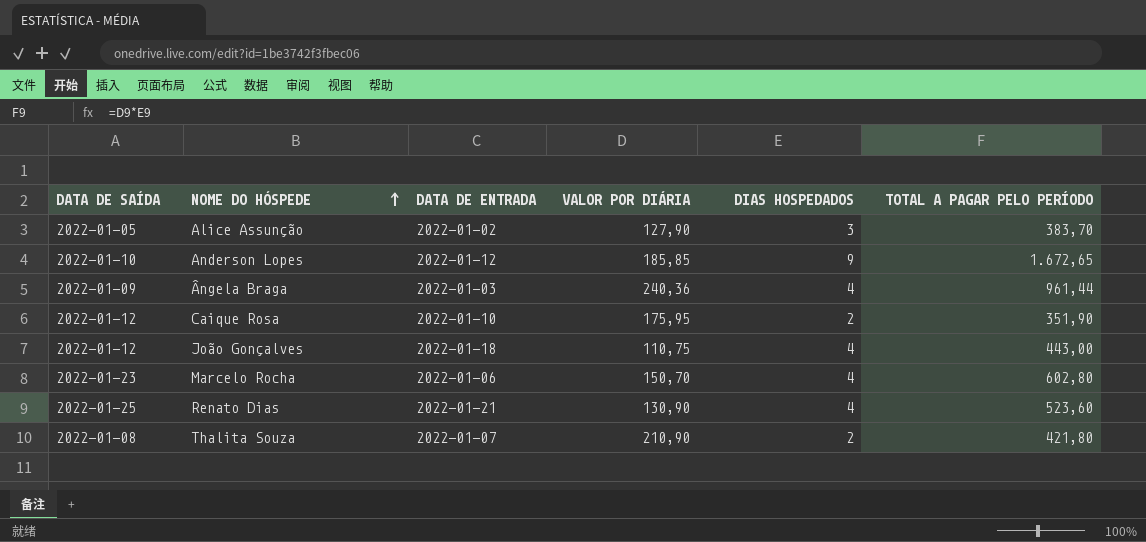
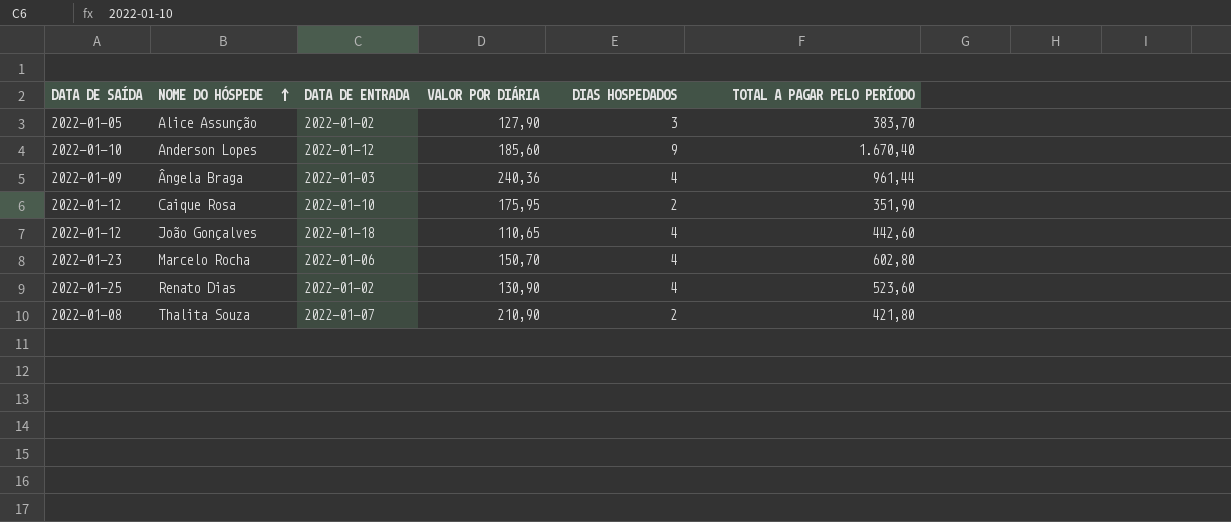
Anderson Lopes | VALOR POR DIÁRIA: 185,85 -> 185,60
Anderson Lopes | TOTAL A PAGAR PELO PERÍODO: 1.672,65 -> 1.670,40
João Gonçalves | VALOR POR DIÁRIA: 110,75 -> 110,65
João Gonçalves | TOTAL A PAGAR PELO PERÍODO: 443,00 -> 442,60
Renato Dias | DATA DE ENTRADA: 2022-01-21 -> 2022-01-02

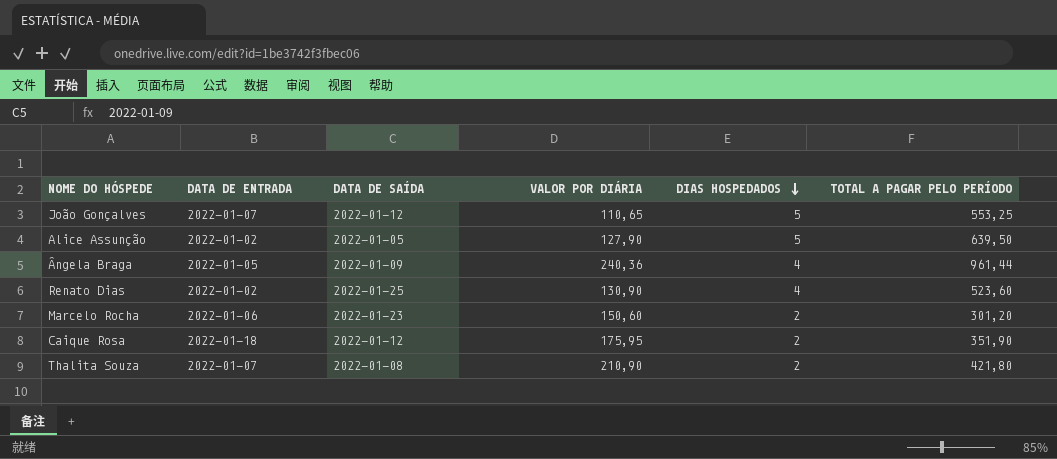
row order: NOME DO HÓSPEDE ascending -> DIAS HOSPEDADOS descending
column DATA DE SAÍDA | position: 1 -> 3
row Anderson Lopes: 2022-01-10 | 2022-01-12 | 185,60 | 9 | 1.670,40 -> none
João Gonçalves | DATA DE ENTRADA: 2022-01-18 -> 2022-01-07
João Gonçalves | DIAS HOSPEDADOS: 4 -> 5
João Gonçalves | TOTAL A PAGAR PELO PERÍODO: 442,60 -> 553,25
Alice Assunção | DIAS HOSPEDADOS: 3 -> 5
Alice Assunção | TOTAL A PAGAR PELO PERÍODO: 383,70 -> 639,50
Ângela Braga | DATA DE ENTRADA: 2022-01-03 -> 2022-01-05
Marcelo Rocha | VALOR POR DIÁRIA: 150,70 -> 150,60
Marcelo Rocha | DIAS HOSPEDADOS: 4 -> 2
Marcelo Rocha | TOTAL A PAGAR PELO PERÍODO: 602,80 -> 301,20
Caique Rosa | DATA DE ENTRADA: 2022-01-10 -> 2022-01-18

